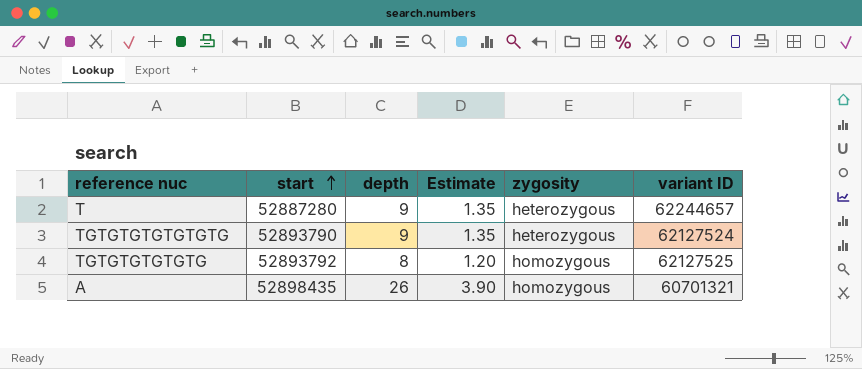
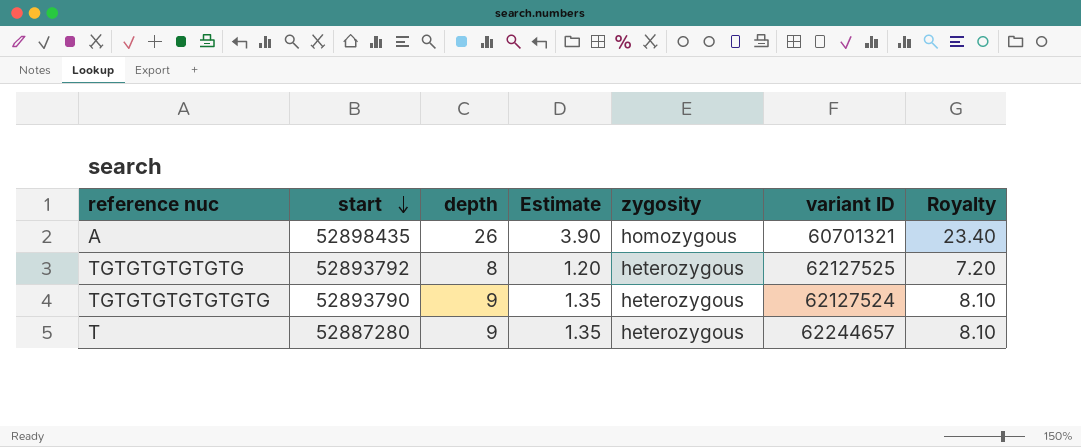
row order: start ascending -> start descending
column Royalty | formula: none -> [depth] * 0.9
TGTGTGTGTGTG | zygosity: homozygous -> heterozygous

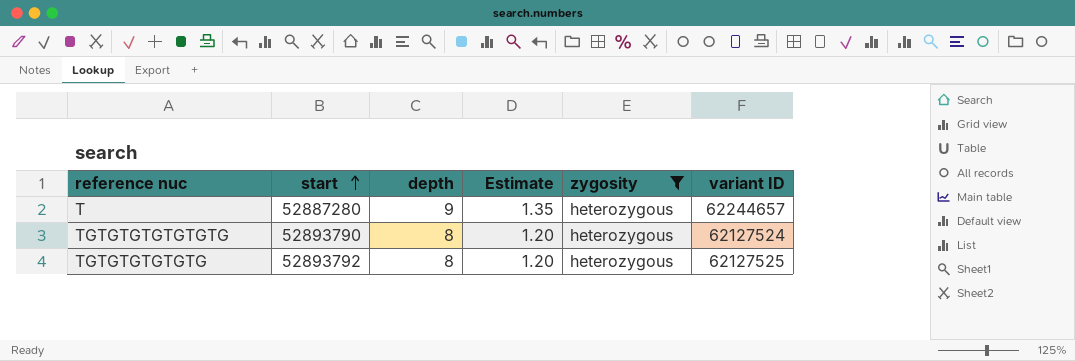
filter: none -> zygosity = heterozygous
row order: start descending -> start ascending
column Royalty | formula: [depth] * 0.9 -> none
TGTGTGTGTGTGTG | depth: 9 -> 8
TGTGTGTGTGTGTG | Estimate: 1.35 -> 1.20

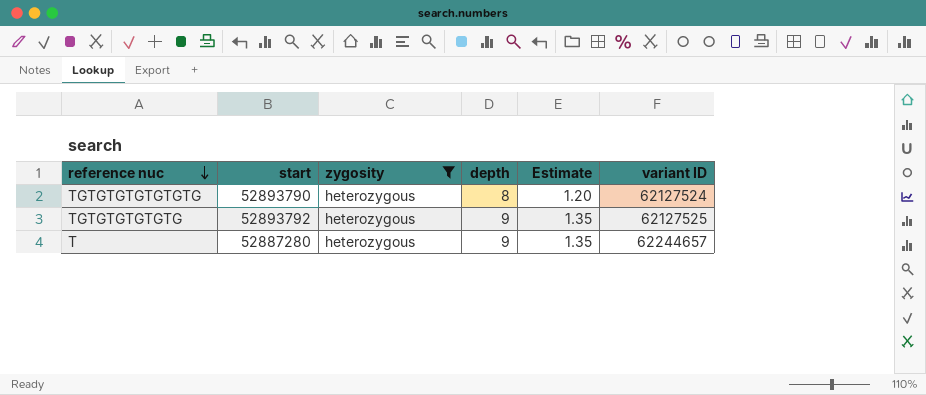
row order: start ascending -> reference nuc descending
column zygosity | position: 5 -> 3
TGTGTGTGTGTG | depth: 8 -> 9
TGTGTGTGTGTG | Estimate: 1.20 -> 1.35

